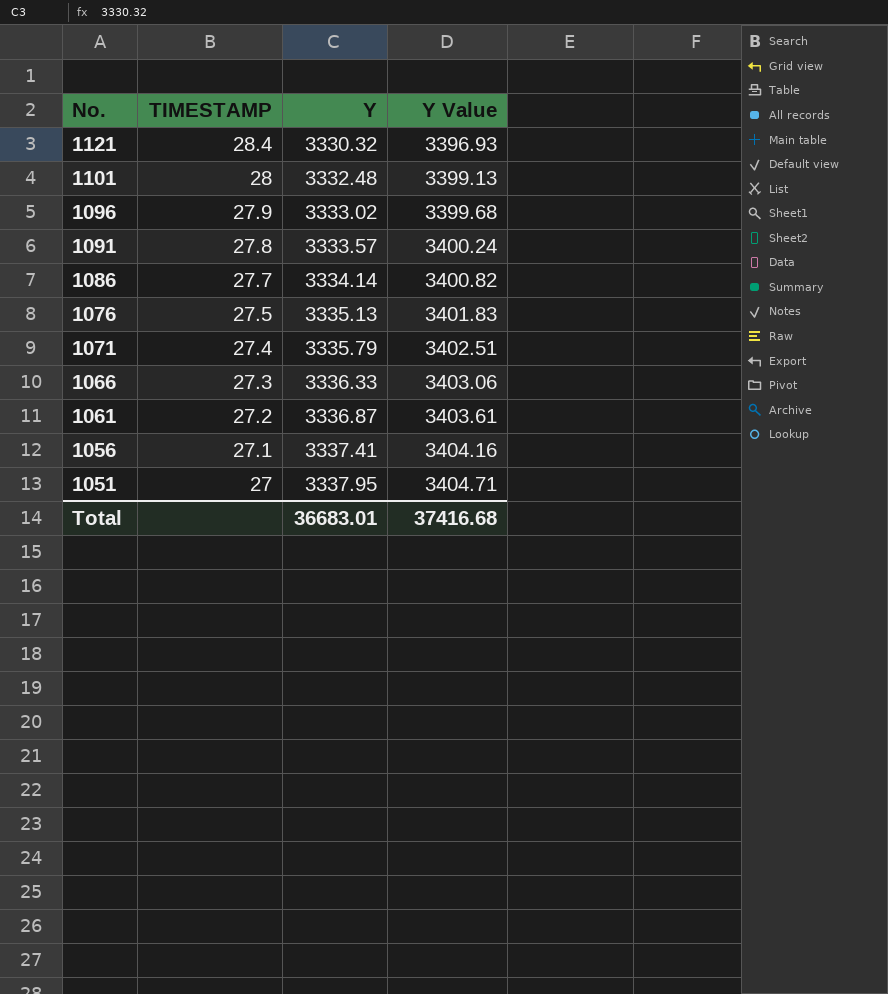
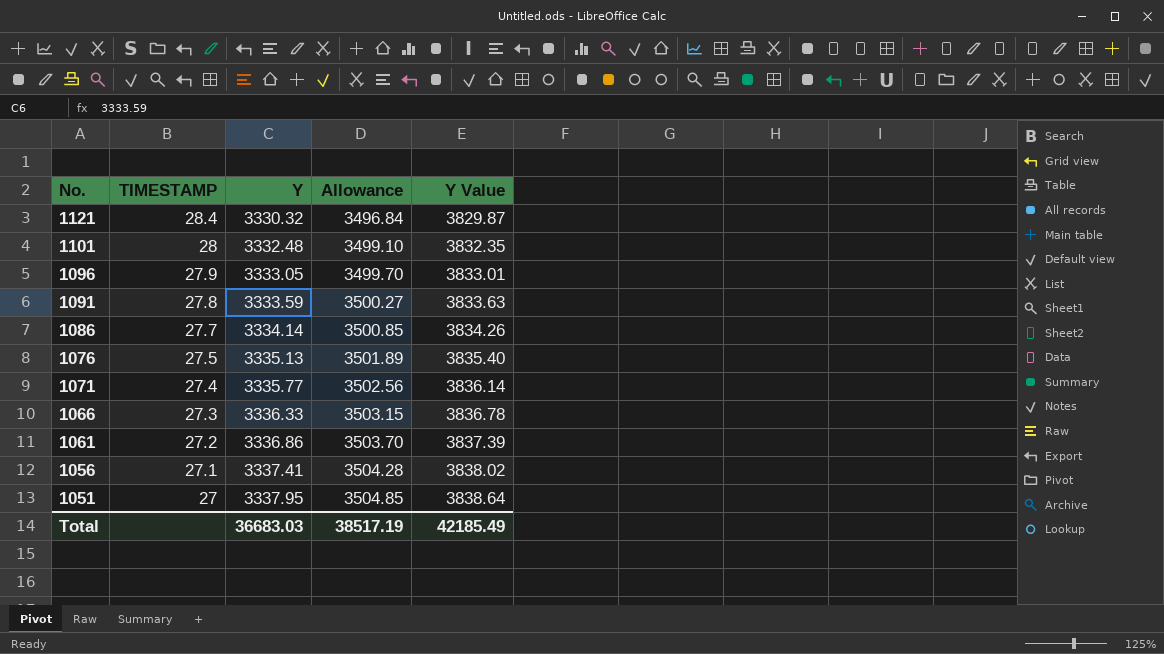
column Allowance | formula: none -> [Y] * 1.05
column Y Value | formula: [Y] * 1.02 -> [Y] * 1.15
1096 | Y: 3333.02 -> 3333.05
1091 | Y: 3333.57 -> 3333.59
1071 | Y: 3335.79 -> 3335.77
1061 | Y: 3336.87 -> 3336.86
Total | Y: 36683.01 -> 36683.03
Total | Y Value: 37416.68 -> 42185.49

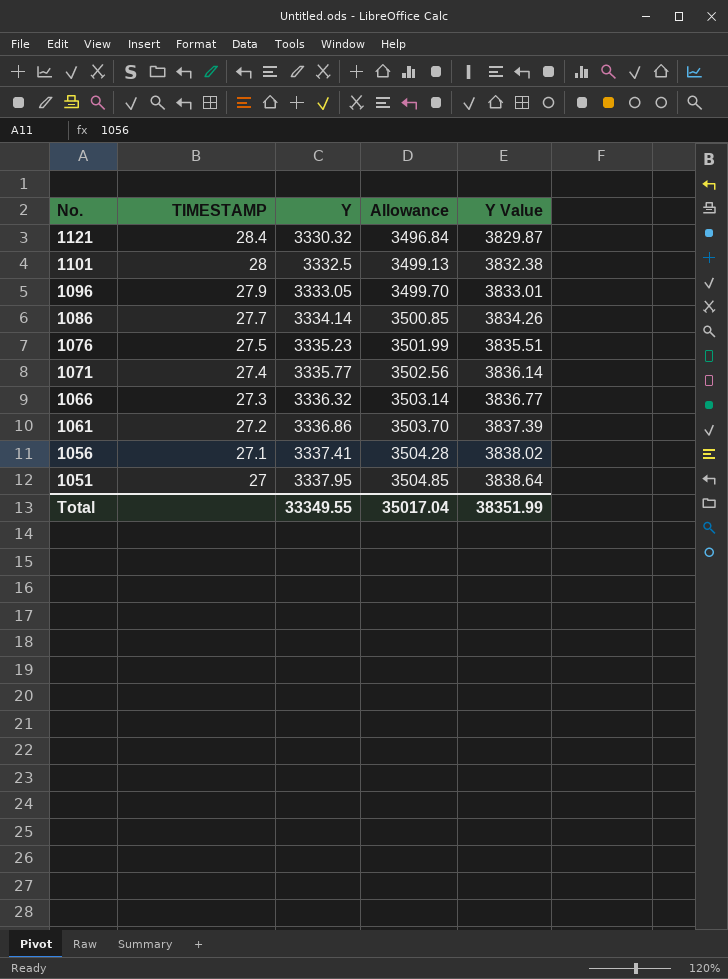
row 1091: 27.8 | 3333.59 | 3500.27 | 3833.63 -> none
1101 | Y: 3332.48 -> 3332.5
1101 | Allowance: 3499.10 -> 3499.13
1101 | Y Value: 3832.35 -> 3832.38
1076 | Y: 3335.13 -> 3335.23
1076 | Allowance: 3501.89 -> 3501.99
1076 | Y Value: 3835.40 -> 3835.51
1066 | Y: 3336.33 -> 3336.32
1066 | Allowance: 3503.15 -> 3503.14
1066 | Y Value: 3836.78 -> 3836.77
Total | Y: 36683.03 -> 33349.55
Total | Allowance: 38517.19 -> 35017.04
Total | Y Value: 42185.49 -> 38351.99

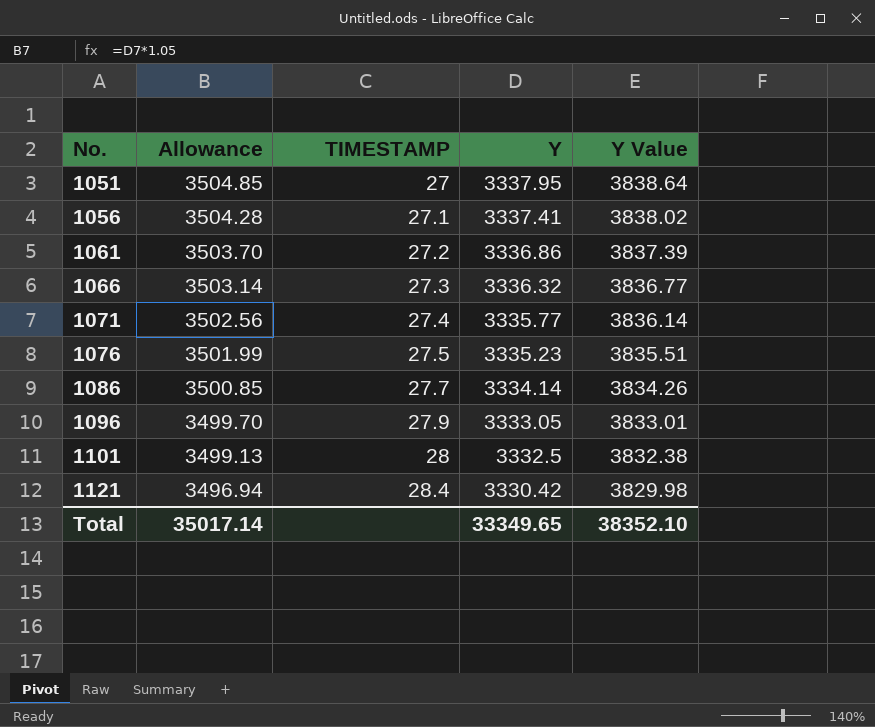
row order: No. descending -> No. ascending
column Allowance | position: 4 -> 2
1121 | Allowance: 3496.84 -> 3496.94
1121 | Y: 3330.32 -> 3330.42
1121 | Y Value: 3829.87 -> 3829.98
Total | Allowance: 35017.04 -> 35017.14
Total | Y: 33349.55 -> 33349.65
Total | Y Value: 38351.99 -> 38352.10

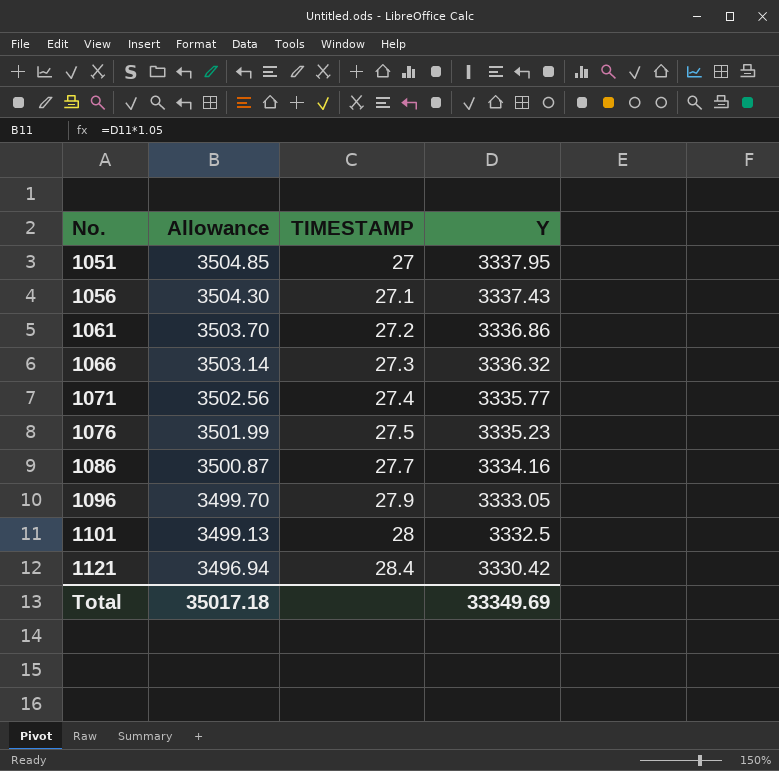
column Y Value | formula: [Y] * 1.15 -> none
1056 | Allowance: 3504.28 -> 3504.30
1056 | Y: 3337.41 -> 3337.43
1086 | Allowance: 3500.85 -> 3500.87
1086 | Y: 3334.14 -> 3334.16
Total | Allowance: 35017.14 -> 35017.18
Total | Y: 33349.65 -> 33349.69

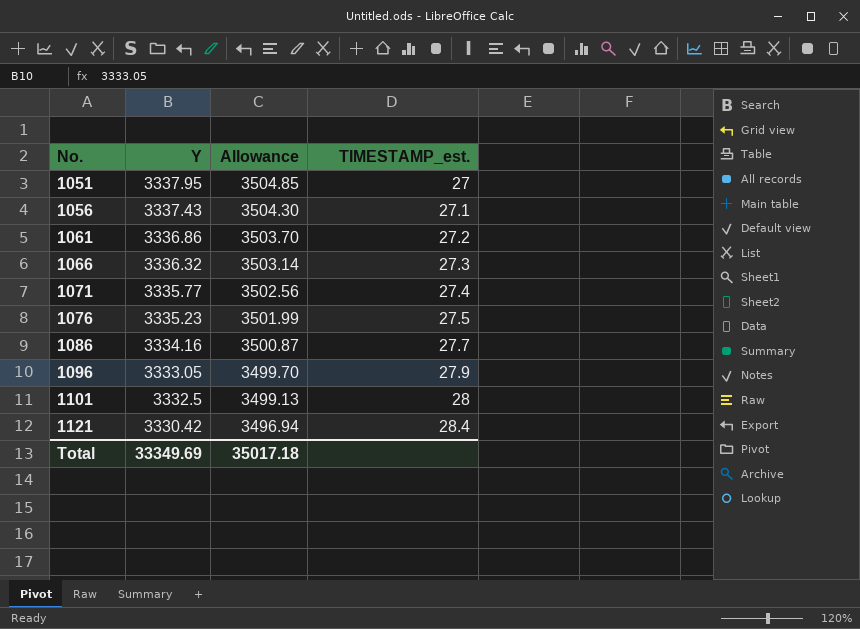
column Y | position: 4 -> 2
column name: TIMESTAMP -> TIMESTAMP_est.

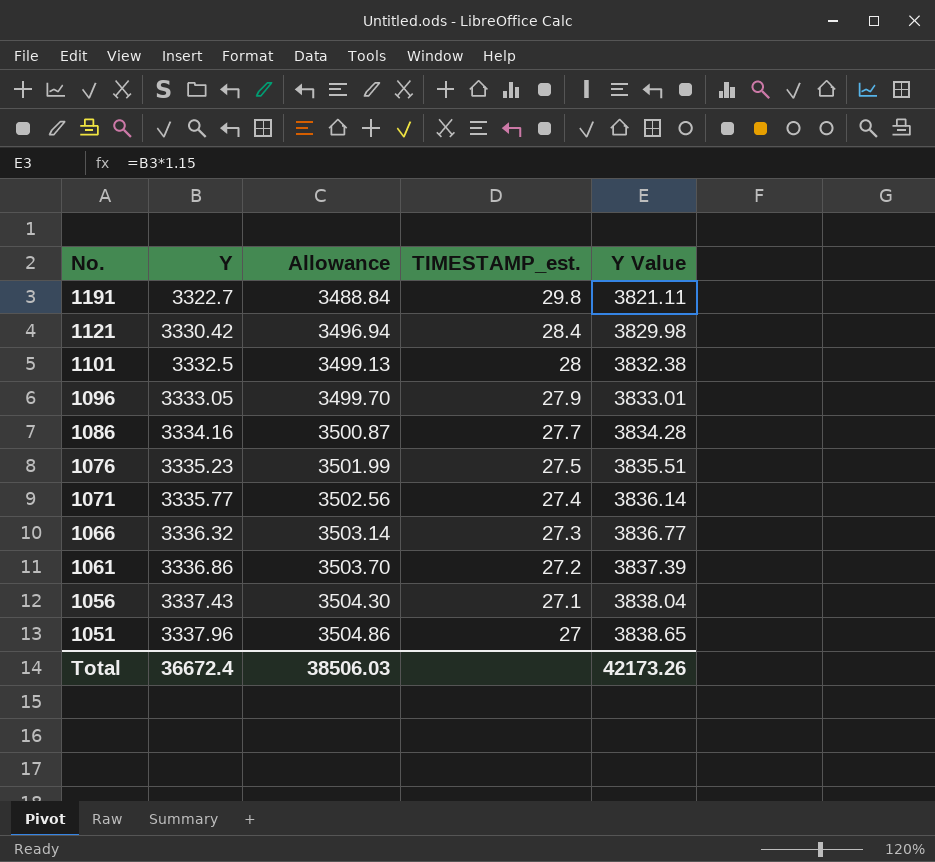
row order: No. ascending -> No. descending
column Y Value | formula: none -> [Y] * 1.15
row 1191: none -> 3322.7 | 3488.84 | 29.8 | 3821.11
1051 | Y: 3337.95 -> 3337.96
1051 | Allowance: 3504.85 -> 3504.86
Total | Y: 33349.69 -> 36672.4
Total | Allowance: 35017.18 -> 38506.03

